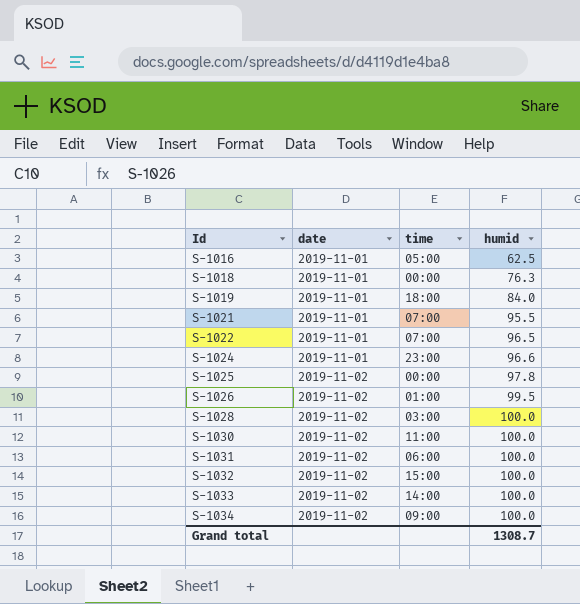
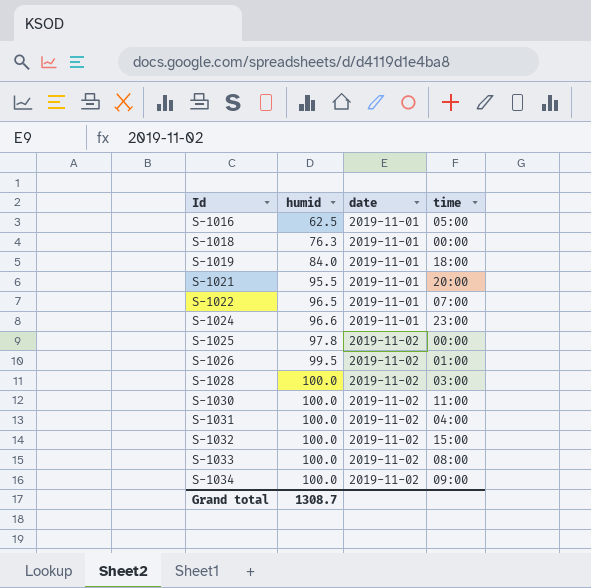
column humid | position: 4 -> 2
S-1021 | time: 07:00 -> 20:00
S-1031 | time: 06:00 -> 04:00
S-1033 | time: 14:00 -> 08:00

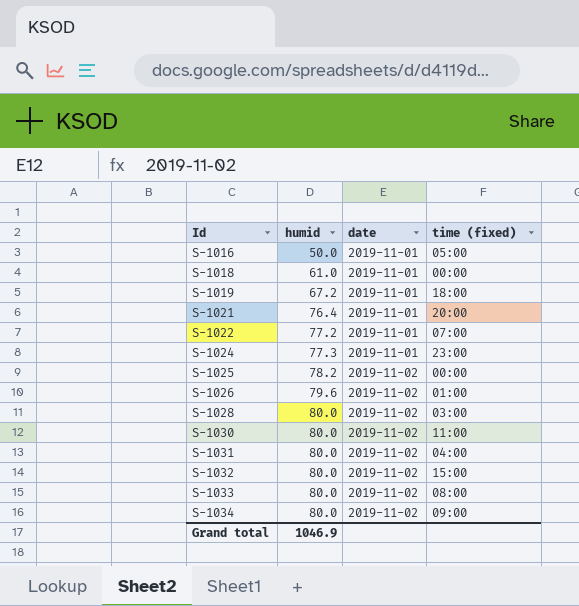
column name: time -> time (fixed)
S-1016 | humid: 62.5 -> 50.0
S-1018 | humid: 76.3 -> 61.0
S-1019 | humid: 84.0 -> 67.2
S-1021 | humid: 95.5 -> 76.4
S-1022 | humid: 96.5 -> 77.2
S-1024 | humid: 96.6 -> 77.3
S-1025 | humid: 97.8 -> 78.2
S-1026 | humid: 99.5 -> 79.6
S-1028 | humid: 100.0 -> 80.0
S-1030 | humid: 100.0 -> 80.0
S-1031 | humid: 100.0 -> 80.0
S-1032 | humid: 100.0 -> 80.0
S-1033 | humid: 100.0 -> 80.0
S-1034 | humid: 100.0 -> 80.0
Grand total | humid: 1308.7 -> 1046.9

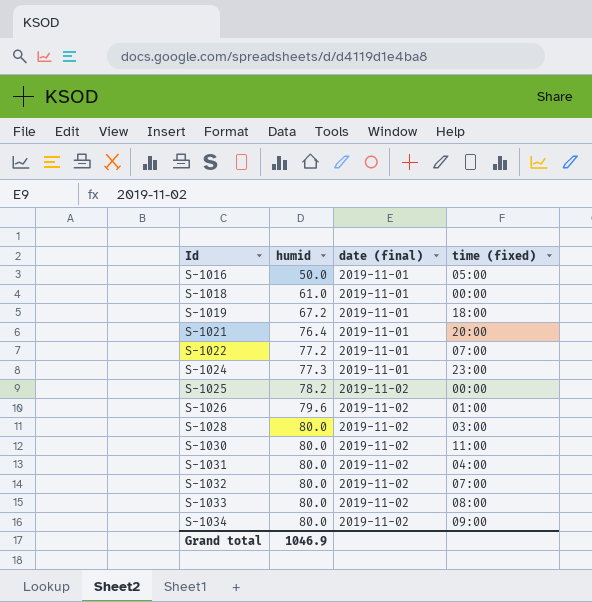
column name: date -> date (final)
S-1032 | time (fixed): 15:00 -> 07:00

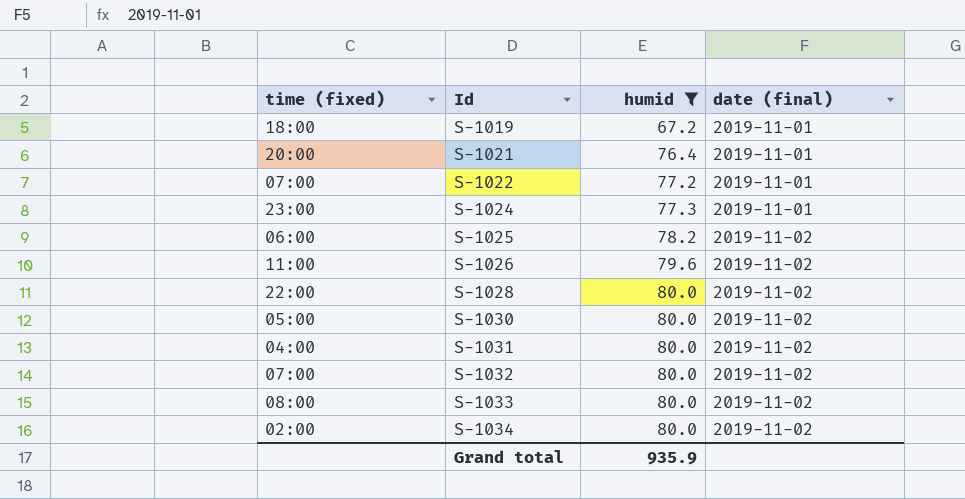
filter: none -> humid >= 67.2
column time (fixed) | position: 4 -> 1
S-1025 | time (fixed): 00:00 -> 06:00
S-1026 | time (fixed): 01:00 -> 11:00
S-1028 | time (fixed): 03:00 -> 22:00
S-1030 | time (fixed): 11:00 -> 05:00
S-1034 | time (fixed): 09:00 -> 02:00
Grand total | humid: 1046.9 -> 935.9

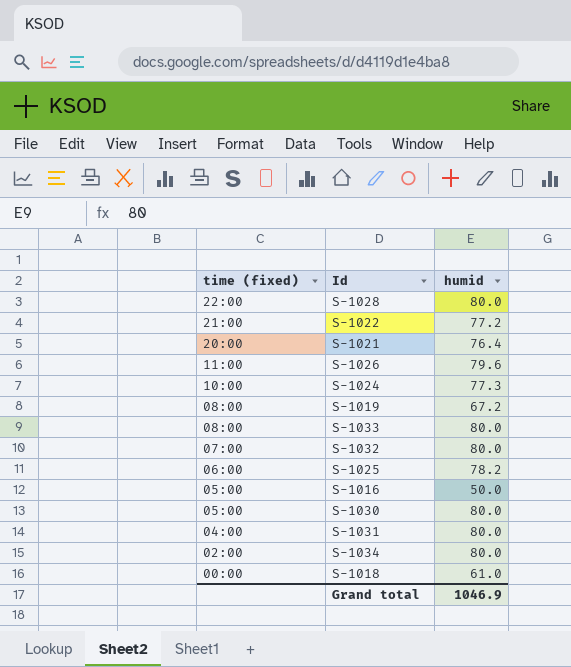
filter: humid >= 67.2 -> none
row order: Id ascending -> time (fixed) descending
column date (final) | position: 4 -> none
S-1022 | time (fixed): 07:00 -> 21:00
S-1024 | time (fixed): 23:00 -> 10:00
S-1019 | time (fixed): 18:00 -> 08:00
Grand total | humid: 935.9 -> 1046.9

